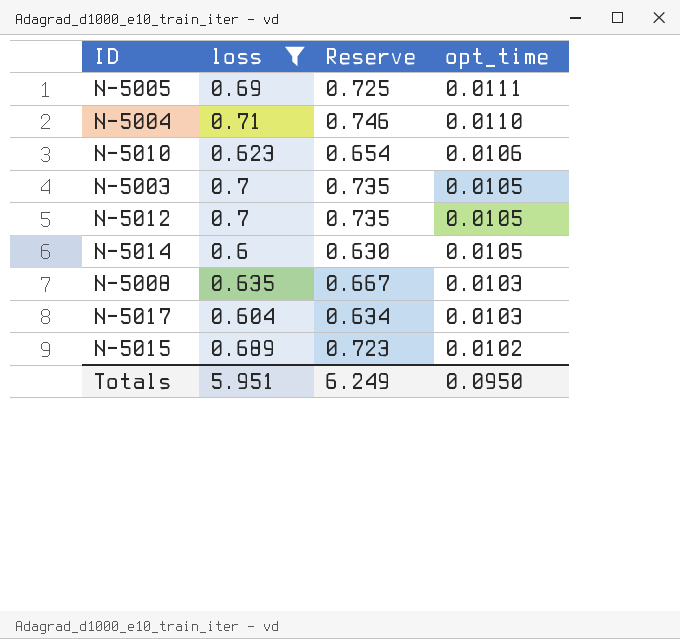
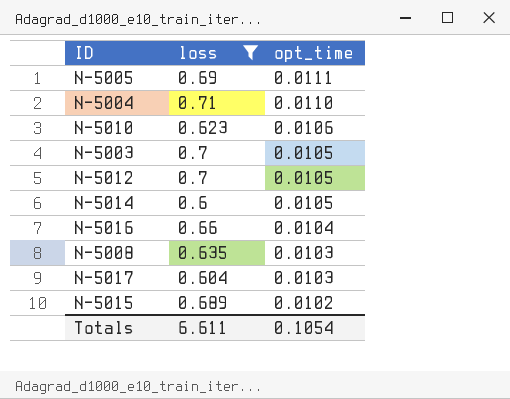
column Reserve | formula: [loss] * 1.05 -> none
row N-5016: none -> 0.66 | 0.0104
Totals | loss: 5.951 -> 6.611
Totals | opt_time: 0.0950 -> 0.1054

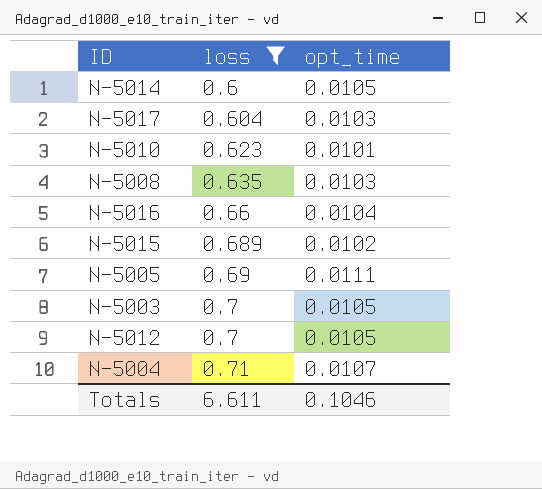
row order: opt_time descending -> loss ascending
N-5010 | opt_time: 0.0106 -> 0.0101
N-5004 | opt_time: 0.0110 -> 0.0107
Totals | opt_time: 0.1054 -> 0.1046

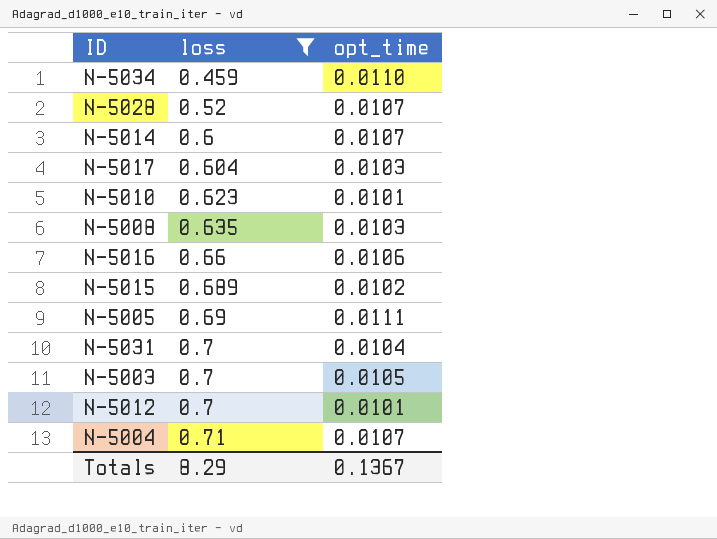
row N-5034: none -> 0.459 | 0.0110
row N-5028: none -> 0.52 | 0.0107
N-5014 | opt_time: 0.0105 -> 0.0107
N-5016 | opt_time: 0.0104 -> 0.0106
row N-5031: none -> 0.7 | 0.0104
N-5012 | opt_time: 0.0105 -> 0.0101
Totals | loss: 6.611 -> 8.29
Totals | opt_time: 0.1046 -> 0.1367

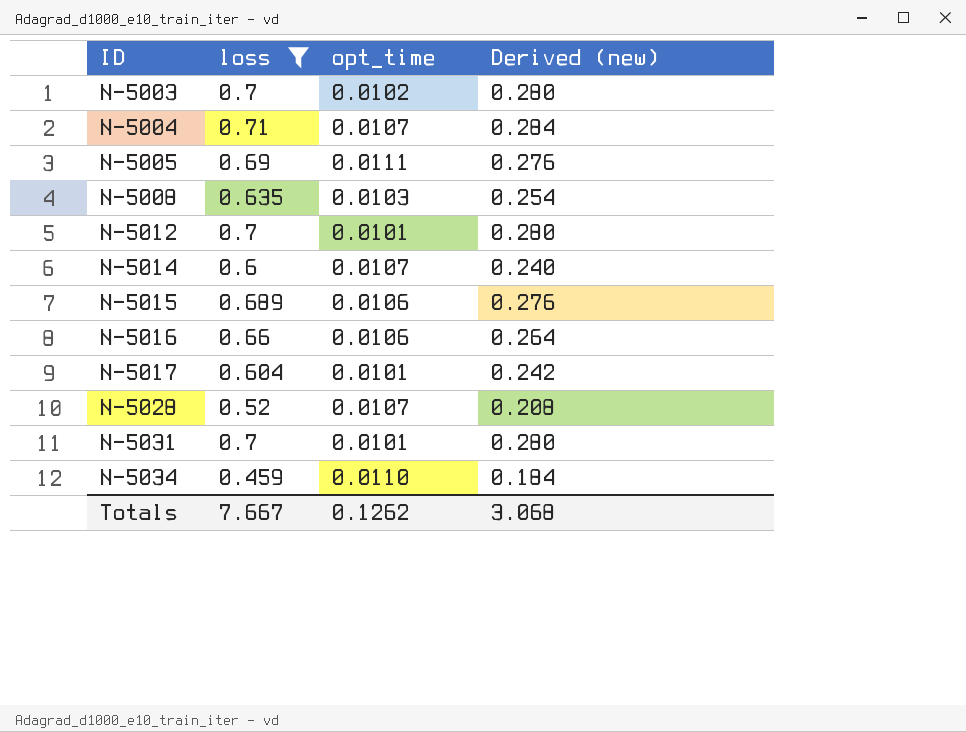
row order: loss ascending -> ID ascending
column Derived (new) | formula: none -> [loss] * 0.4
row N-5010: 0.623 | 0.0101 -> none
N-5003 | opt_time: 0.0105 -> 0.0102
N-5015 | opt_time: 0.0102 -> 0.0106
N-5017 | opt_time: 0.0103 -> 0.0101
N-5031 | opt_time: 0.0104 -> 0.0101
Totals | loss: 8.29 -> 7.667
Totals | opt_time: 0.1367 -> 0.1262

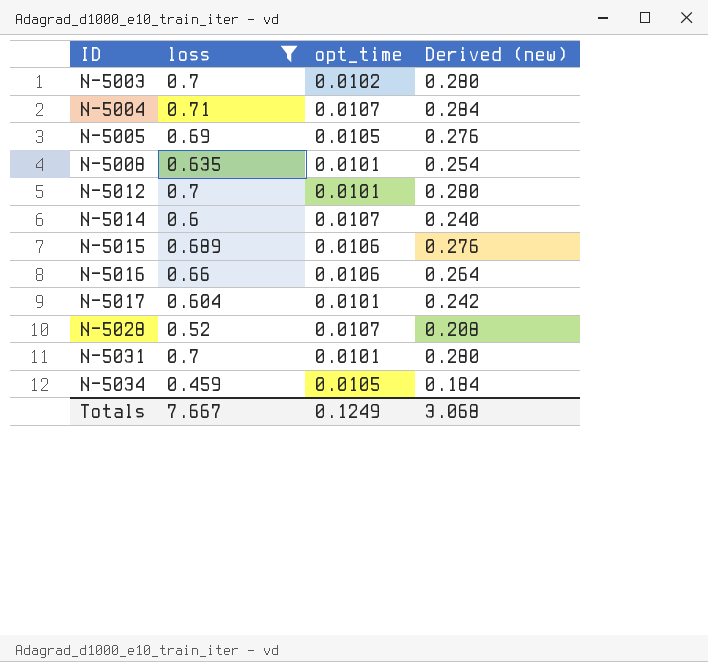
N-5005 | opt_time: 0.0111 -> 0.0105
N-5008 | opt_time: 0.0103 -> 0.0101
N-5034 | opt_time: 0.0110 -> 0.0105
Totals | opt_time: 0.1262 -> 0.1249

